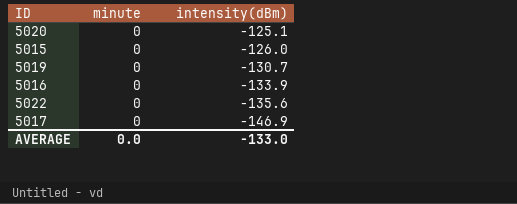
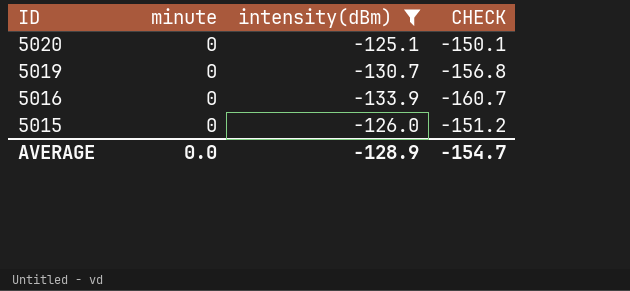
filter: none -> intensity(dBm) >= -133.9
row order: intensity(dBm) descending -> ID descending
column CHECK | formula: none -> [intensity(dBm)] * 1.2
AVERAGE | intensity(dBm): -133.0 -> -128.9

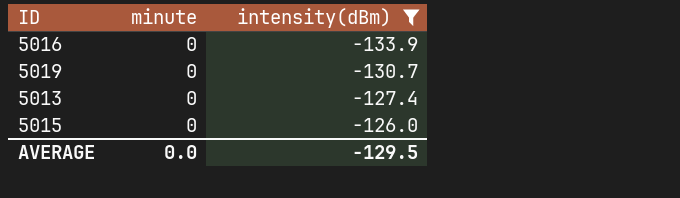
row order: ID descending -> intensity(dBm) ascending
column CHECK | formula: [intensity(dBm)] * 1.2 -> none
row 5020: 0 | -125.1 | -150.1 -> none
row 5013: none -> 0 | -127.4
AVERAGE | intensity(dBm): -128.9 -> -129.5

